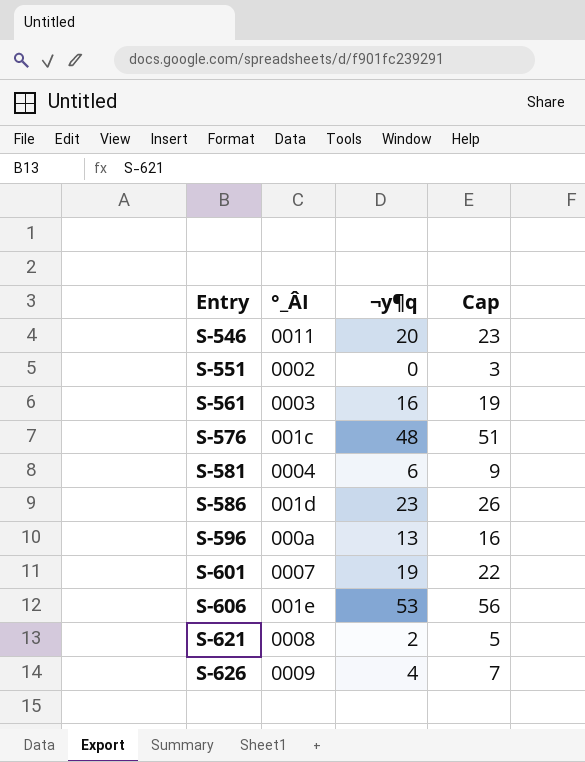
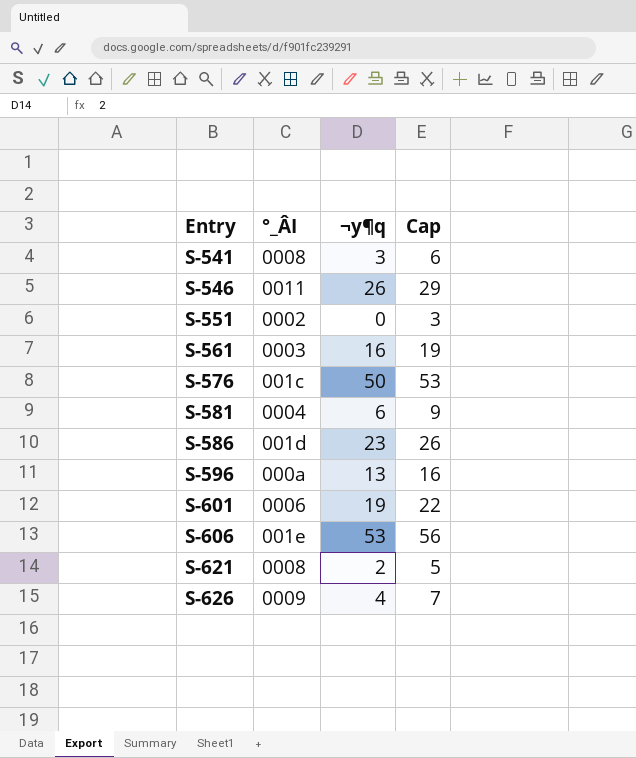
row S-541: none -> 0008 | 3 | 6
S-546 | ¬y¶q: 20 -> 26
S-546 | Cap: 23 -> 29
S-576 | ¬y¶q: 48 -> 50
S-576 | Cap: 51 -> 53
S-601 | °_ÂI: 0007 -> 0006

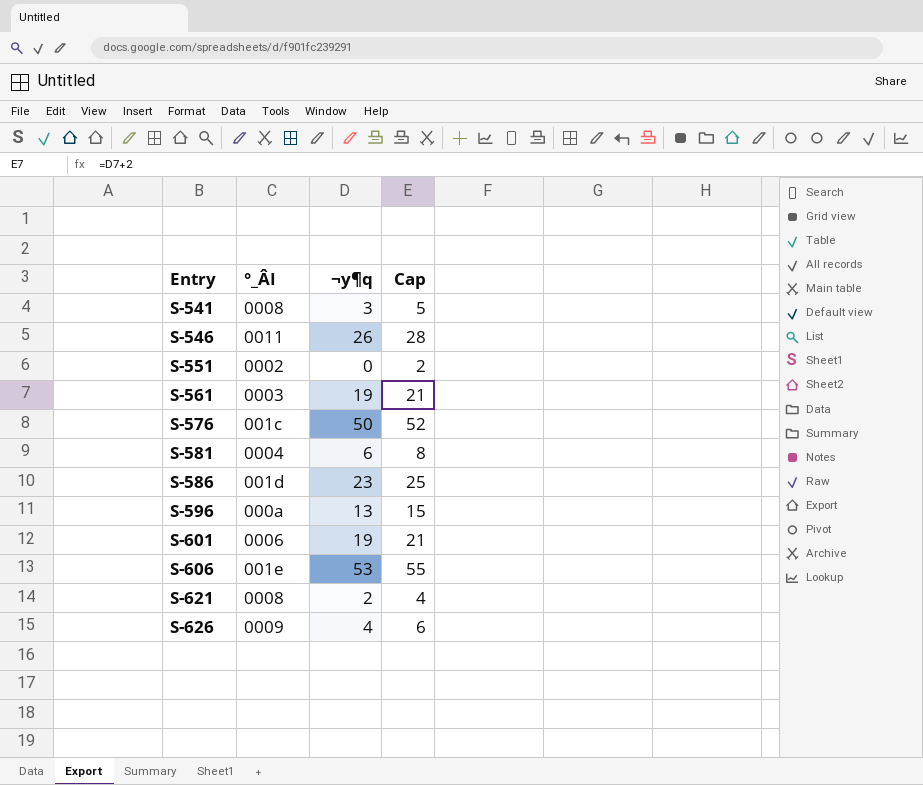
column Cap | formula: [¬y¶q] + 3 -> [¬y¶q] + 2
S-561 | ¬y¶q: 16 -> 19

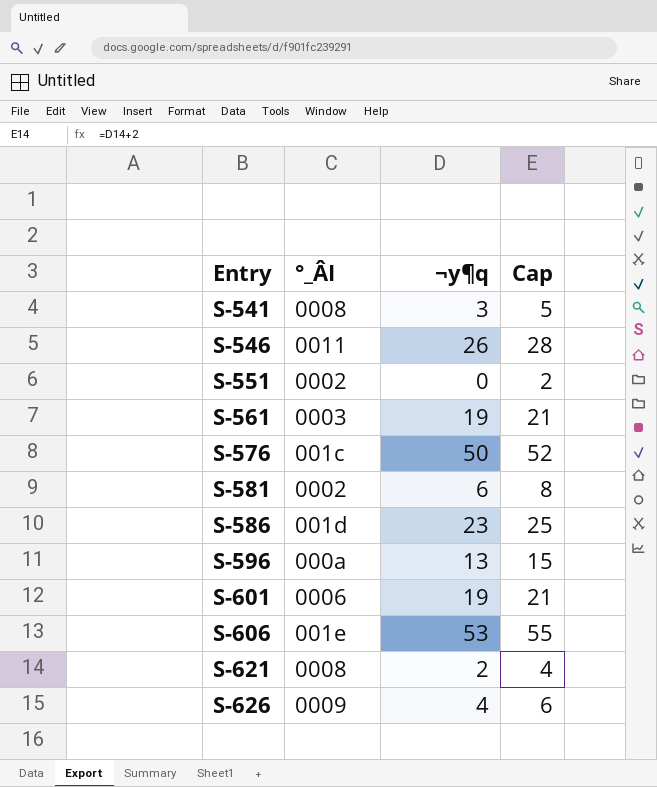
S-581 | °_ÂI: 0004 -> 0002

